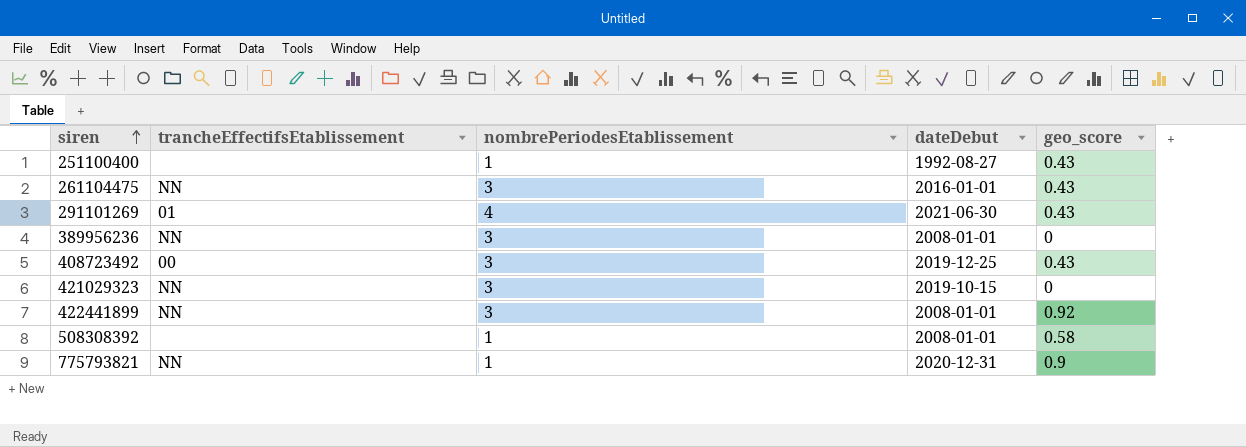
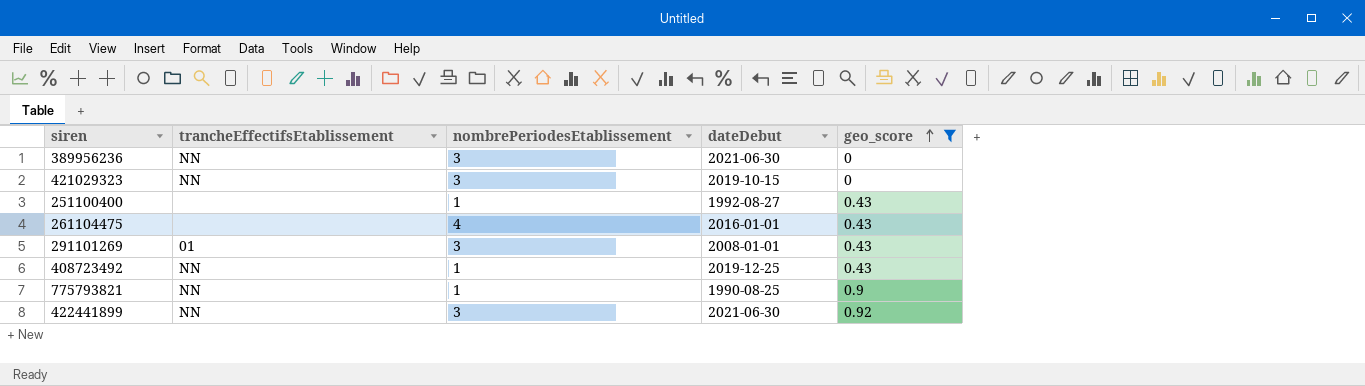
filter: none -> geo_score != 0.58
row order: siren ascending -> geo_score ascending
389956236 | dateDebut: 2008-01-01 -> 2021-06-30
261104475 | trancheEffectifsEtablissement: NN -> none
261104475 | nombrePeriodesEtablissement: 3 -> 4
291101269 | nombrePeriodesEtablissement: 4 -> 3
291101269 | dateDebut: 2021-06-30 -> 2008-01-01
408723492 | trancheEffectifsEtablissement: 00 -> NN
408723492 | nombrePeriodesEtablissement: 3 -> 1
775793821 | dateDebut: 2020-12-31 -> 1990-08-25
422441899 | dateDebut: 2008-01-01 -> 2021-06-30

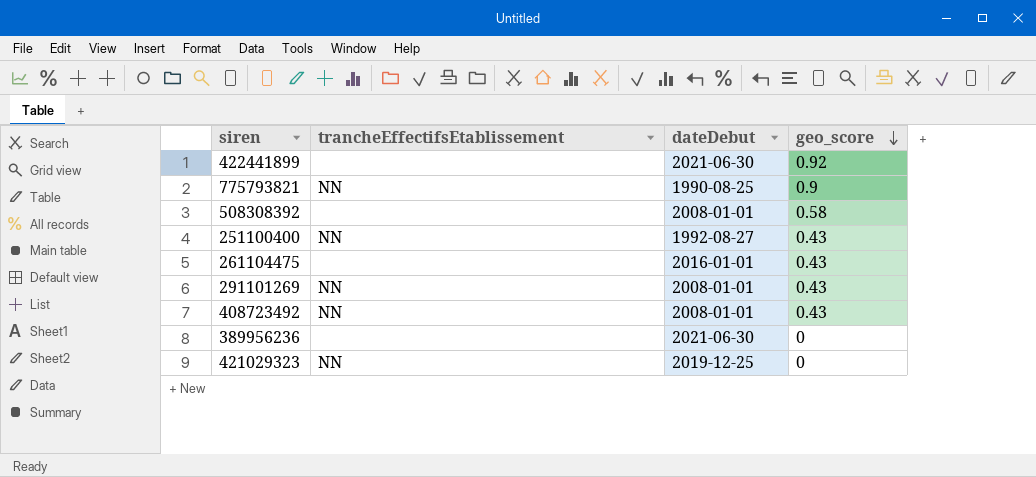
filter: geo_score != 0.58 -> none
row order: geo_score ascending -> geo_score descending
column nombrePeriodesEtablissement | position: 3 -> none
422441899 | trancheEffectifsEtablissement: NN -> none
251100400 | trancheEffectifsEtablissement: none -> NN
291101269 | trancheEffectifsEtablissement: 01 -> NN
408723492 | dateDebut: 2019-12-25 -> 2008-01-01
389956236 | trancheEffectifsEtablissement: NN -> none
421029323 | dateDebut: 2019-10-15 -> 2019-12-25

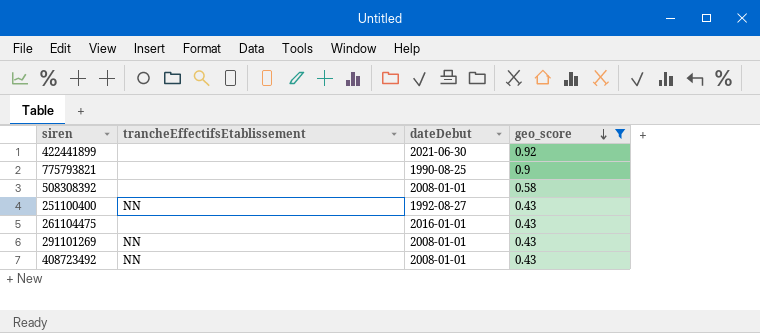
filter: none -> geo_score != 0
775793821 | trancheEffectifsEtablissement: NN -> none

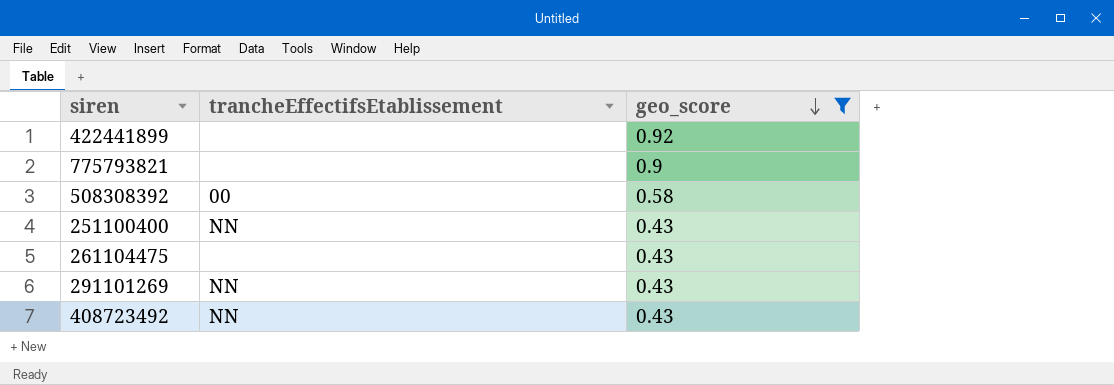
column dateDebut | position: 3 -> none
508308392 | trancheEffectifsEtablissement: none -> 00

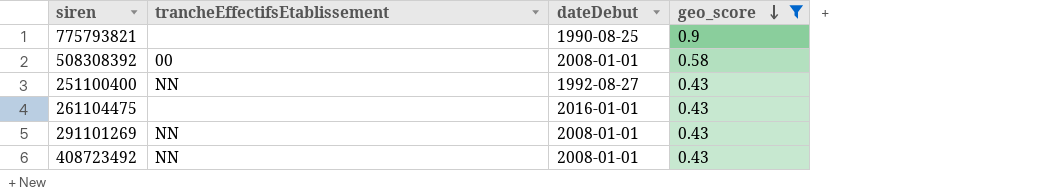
column dateDebut | position: none -> 3
row 422441899: none | 0.92 -> none

